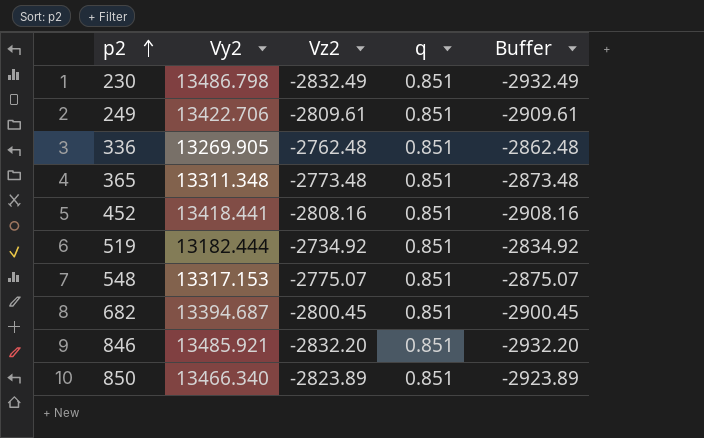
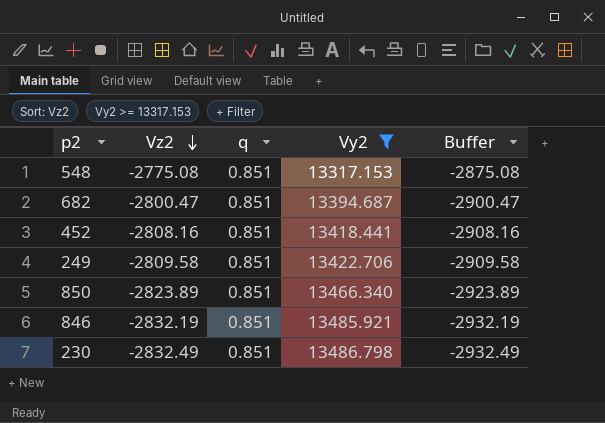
filter: none -> Vy2 >= 13317.153
row order: p2 ascending -> Vz2 descending
column Vy2 | position: 2 -> 4
548 | Vz2: -2775.07 -> -2775.08
548 | Buffer: -2875.07 -> -2875.08
682 | Vz2: -2800.45 -> -2800.47
682 | Buffer: -2900.45 -> -2900.47
249 | Vz2: -2809.61 -> -2809.58
249 | Buffer: -2909.61 -> -2909.58
846 | Vz2: -2832.20 -> -2832.19
846 | Buffer: -2932.20 -> -2932.19

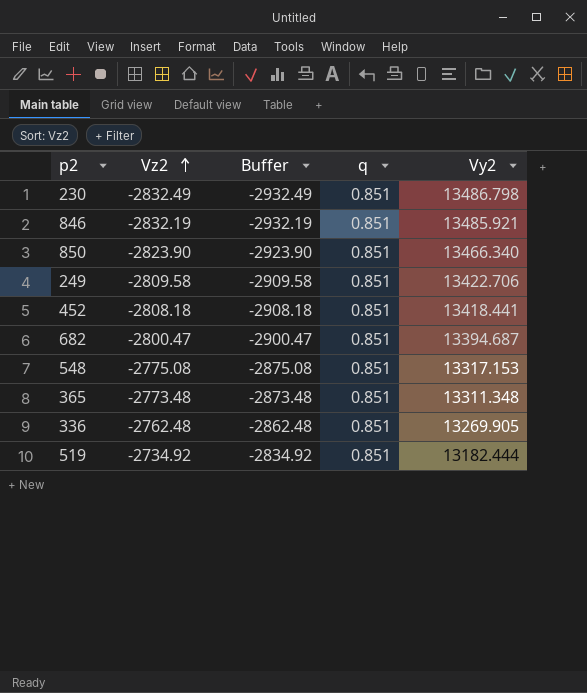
filter: Vy2 >= 13317.153 -> none
row order: Vz2 descending -> Vz2 ascending
column Buffer | position: 5 -> 3
850 | Vz2: -2823.89 -> -2823.90
850 | Buffer: -2923.89 -> -2923.90
452 | Vz2: -2808.16 -> -2808.18
452 | Buffer: -2908.16 -> -2908.18

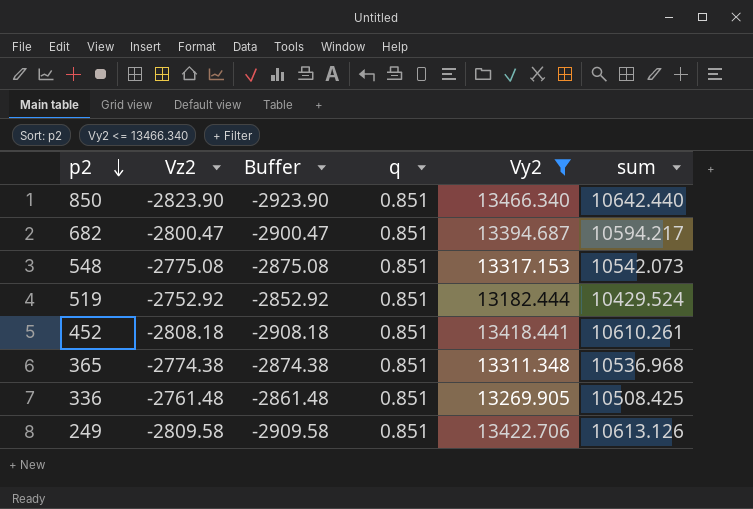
filter: none -> Vy2 <= 13466.340
row order: Vz2 ascending -> p2 descending
column sum | formula: none -> [Vz2] + [Vy2]
519 | Vz2: -2734.92 -> -2752.92
519 | Buffer: -2834.92 -> -2852.92
365 | Vz2: -2773.48 -> -2774.38
365 | Buffer: -2873.48 -> -2874.38
336 | Vz2: -2762.48 -> -2761.48
336 | Buffer: -2862.48 -> -2861.48

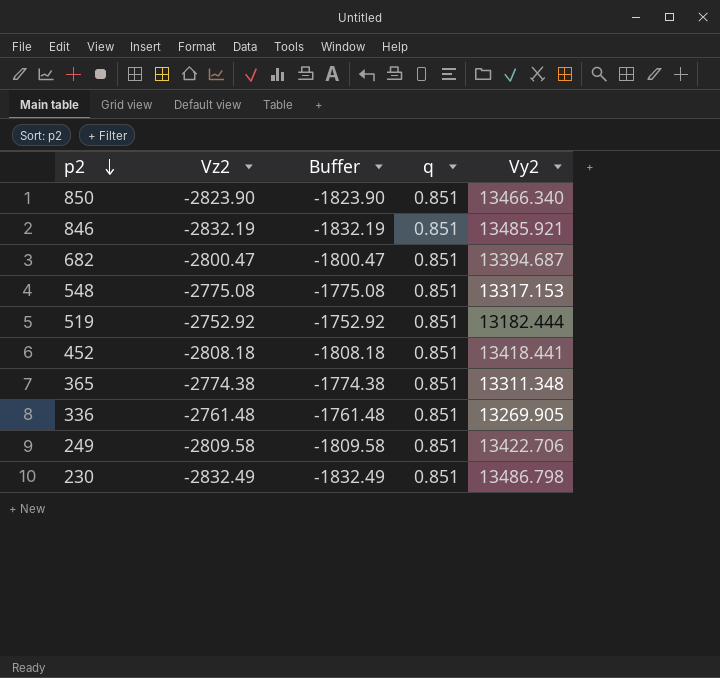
filter: Vy2 <= 13466.340 -> none
column sum | formula: [Vz2] + [Vy2] -> none
column Buffer | formula: [Vz2] - 100 -> [Vz2] + 1000

